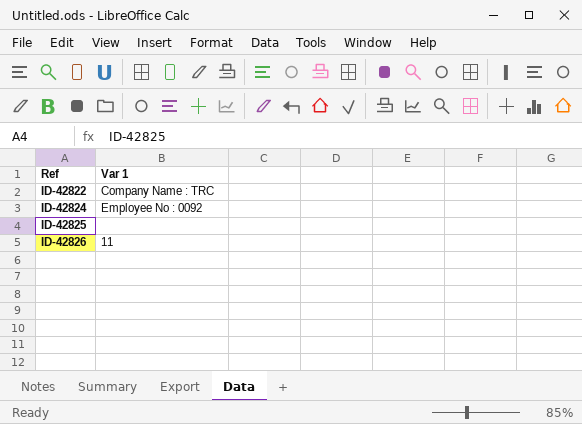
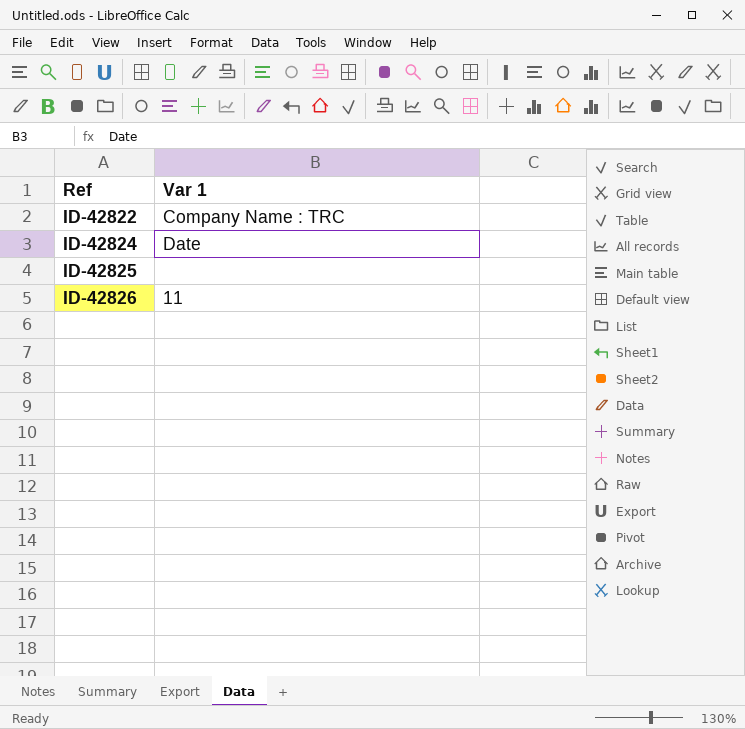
ID-42824 | Var 1: Employee No : 0092 -> Date

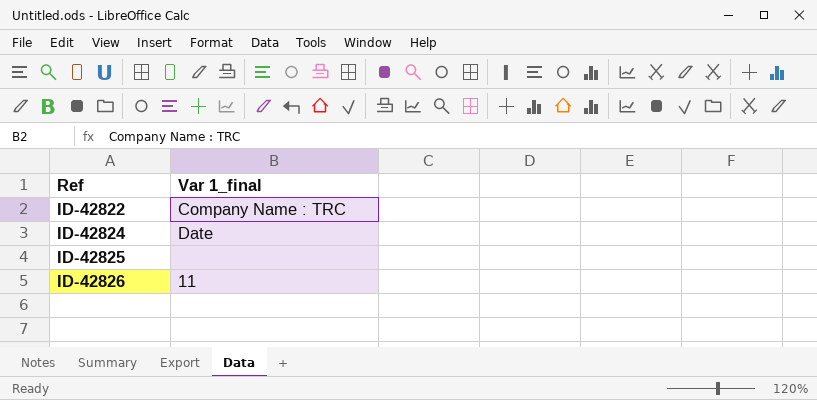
column name: Var 1 -> Var 1_final

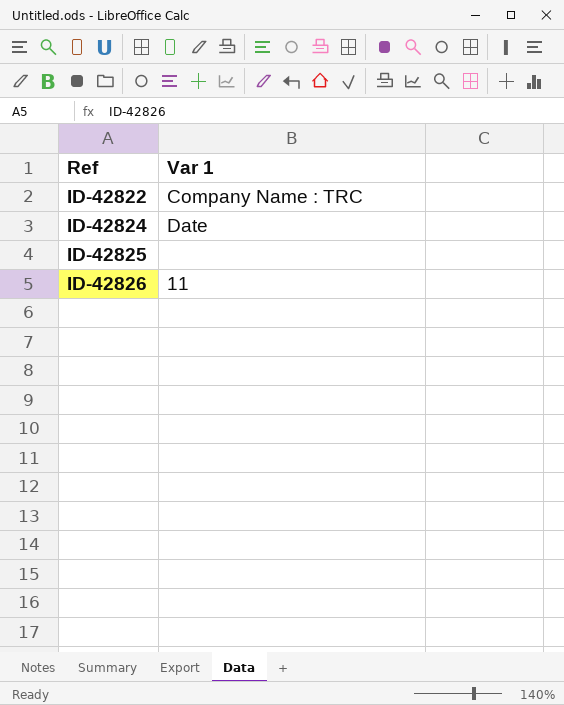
column name: Var 1_final -> Var 1

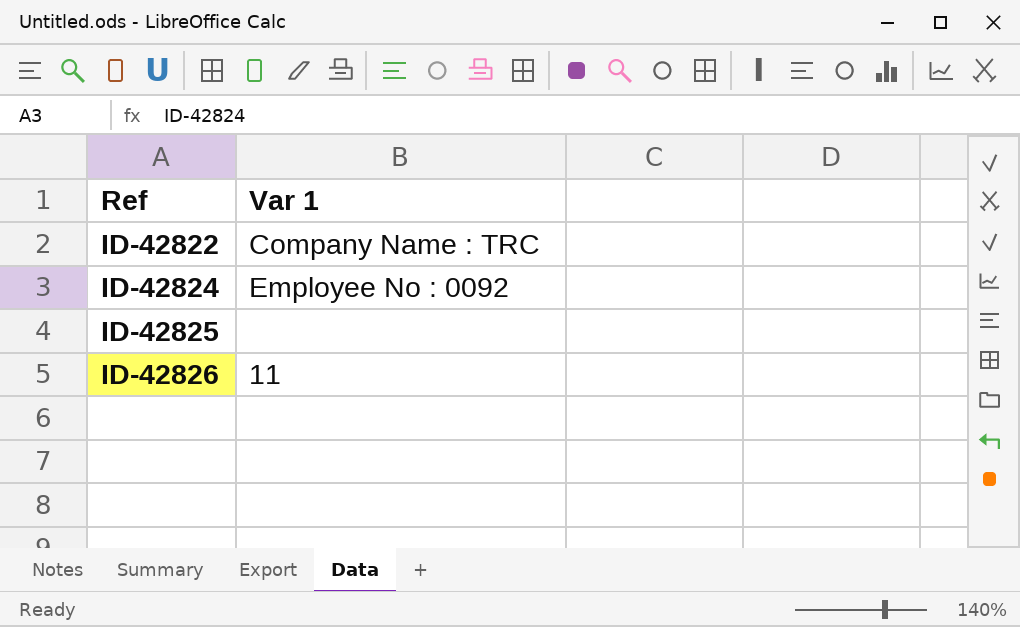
ID-42824 | Var 1: Date -> Employee No : 0092

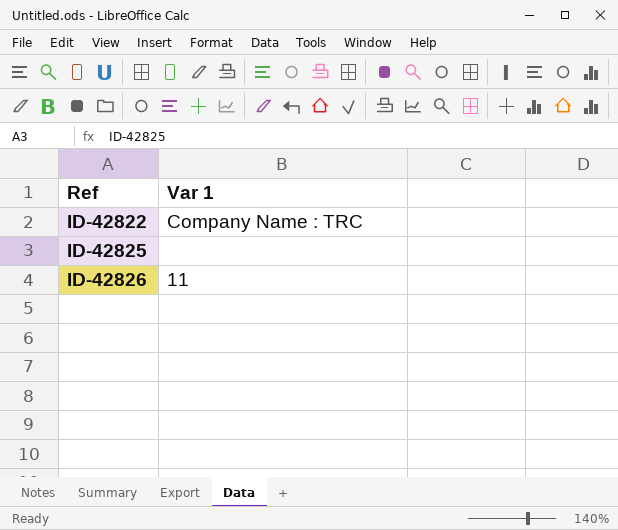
row ID-42824: Employee No : 0092 -> none

